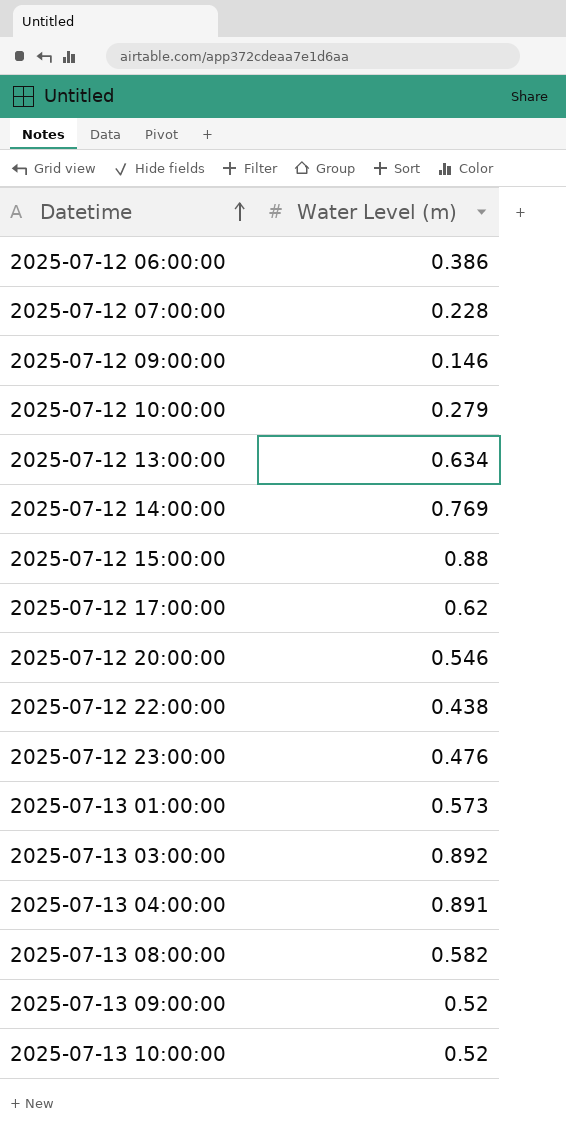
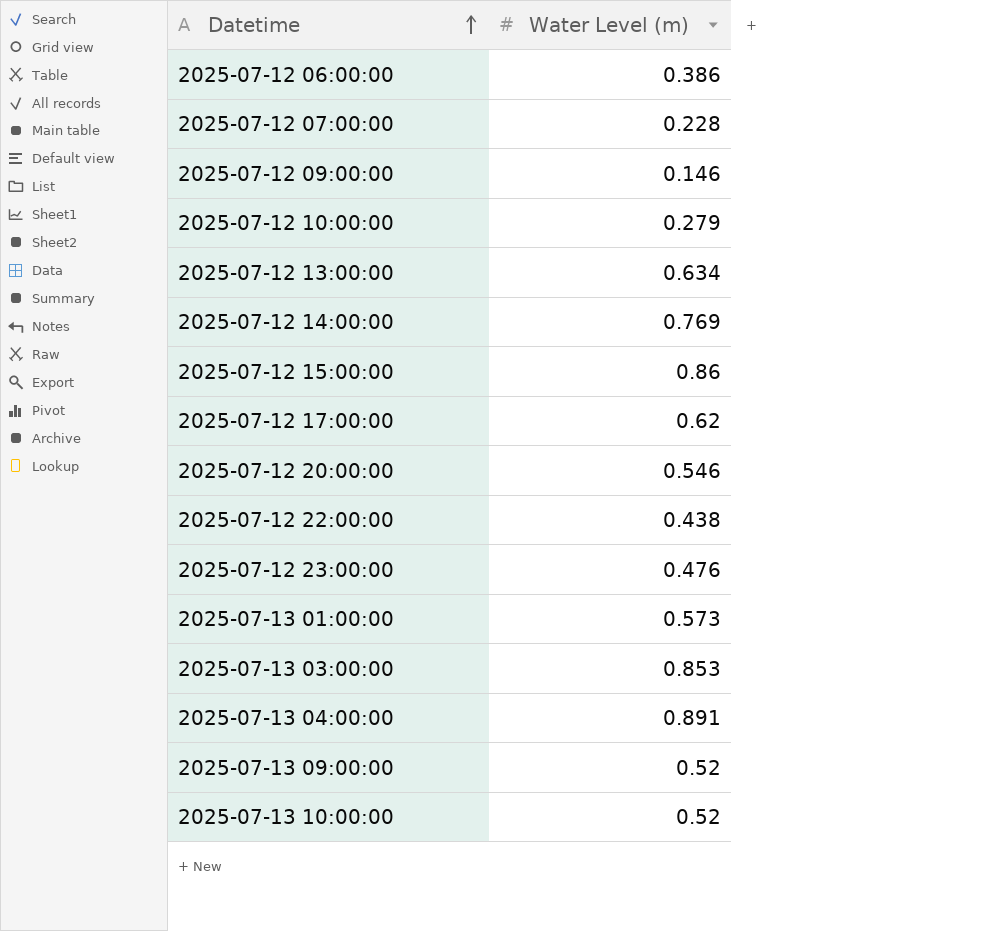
row 2025-07-13 08:00:00: 0.582 -> none
2025-07-12 15:00:00 | Water Level (m): 0.88 -> 0.86
2025-07-13 03:00:00 | Water Level (m): 0.892 -> 0.853

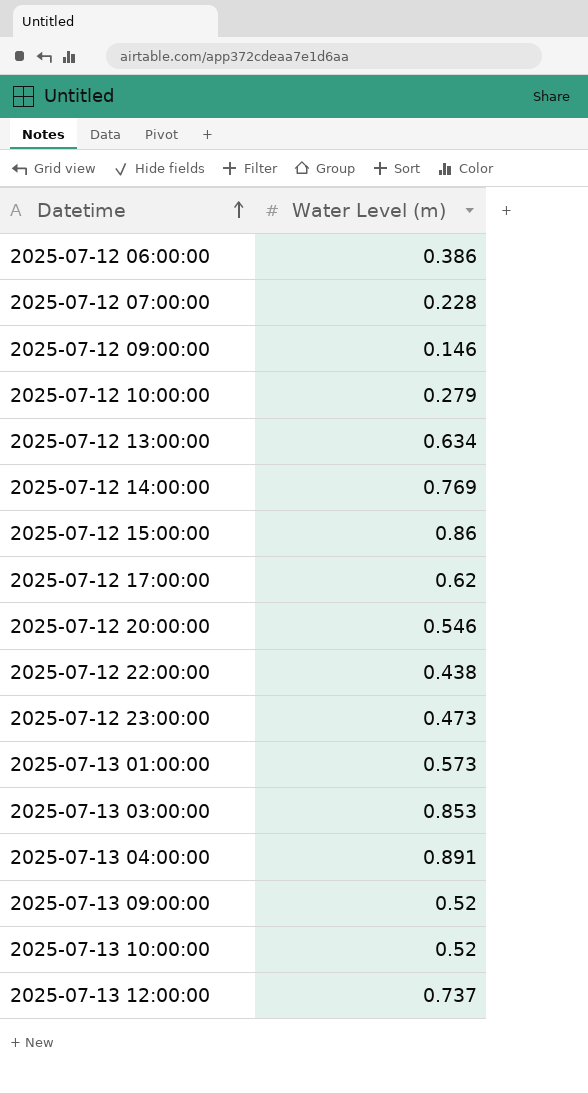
2025-07-12 23:00:00 | Water Level (m): 0.476 -> 0.473
row 2025-07-13 12:00:00: none -> 0.737

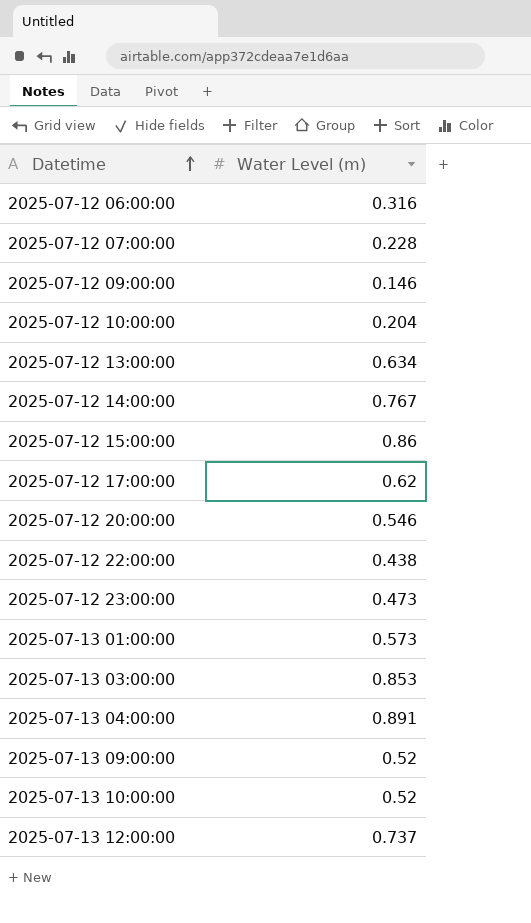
2025-07-12 06:00:00 | Water Level (m): 0.386 -> 0.316
2025-07-12 10:00:00 | Water Level (m): 0.279 -> 0.204
2025-07-12 14:00:00 | Water Level (m): 0.769 -> 0.767

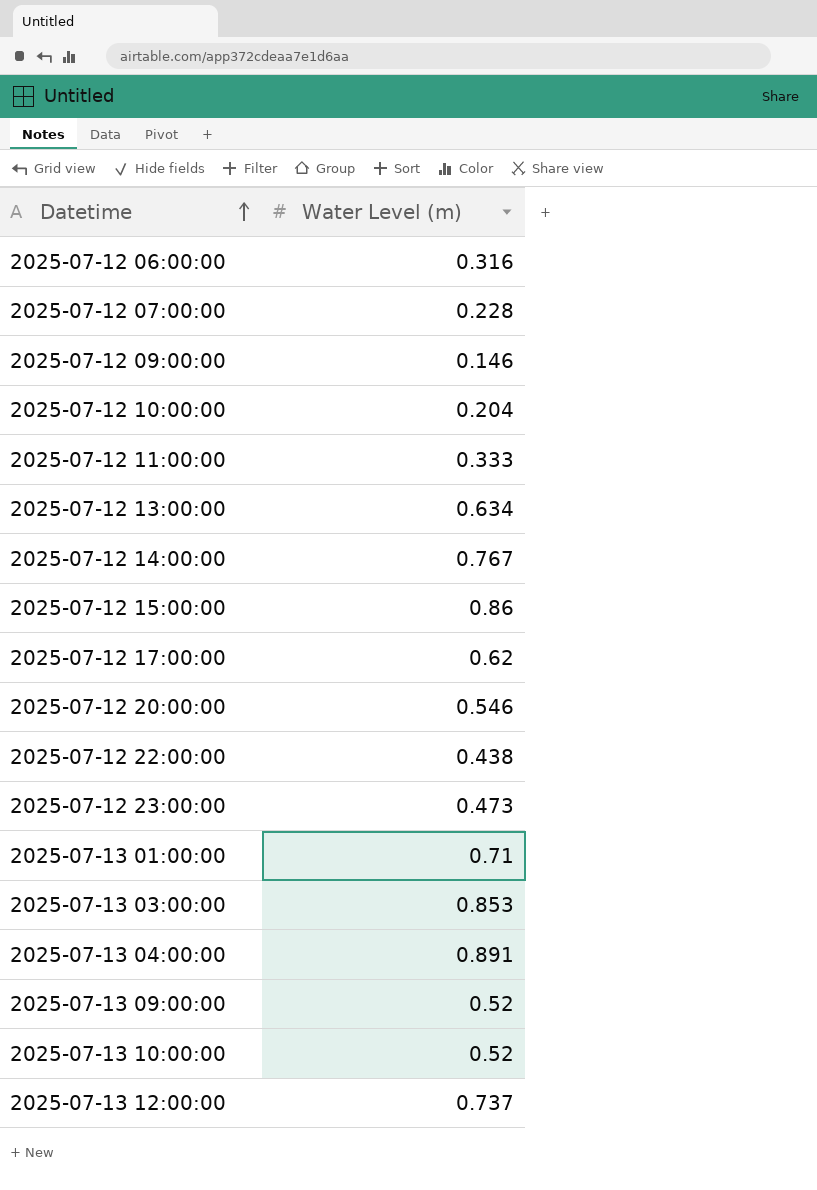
row 2025-07-12 11:00:00: none -> 0.333
2025-07-13 01:00:00 | Water Level (m): 0.573 -> 0.71

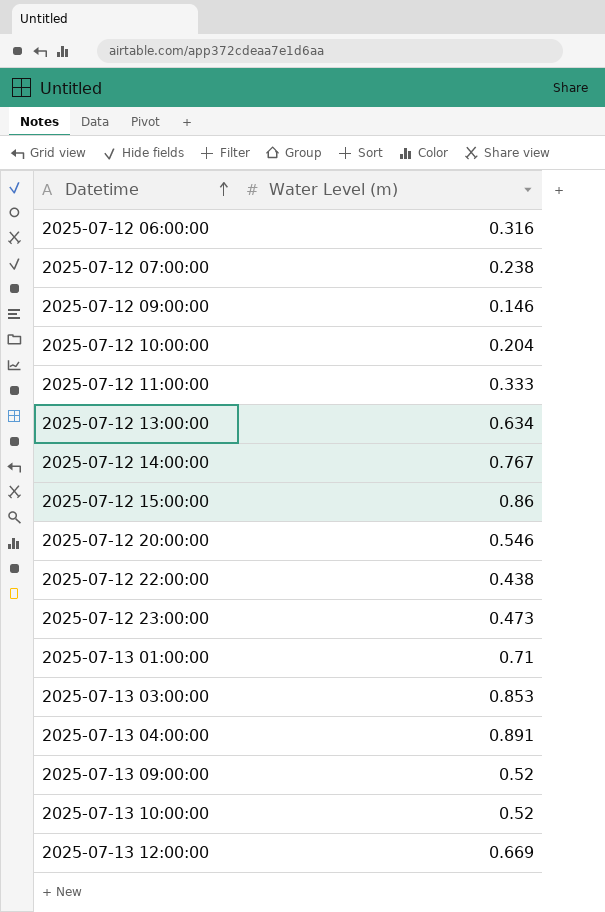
row 2025-07-12 17:00:00: 0.62 -> none
2025-07-12 07:00:00 | Water Level (m): 0.228 -> 0.238
2025-07-13 12:00:00 | Water Level (m): 0.737 -> 0.669

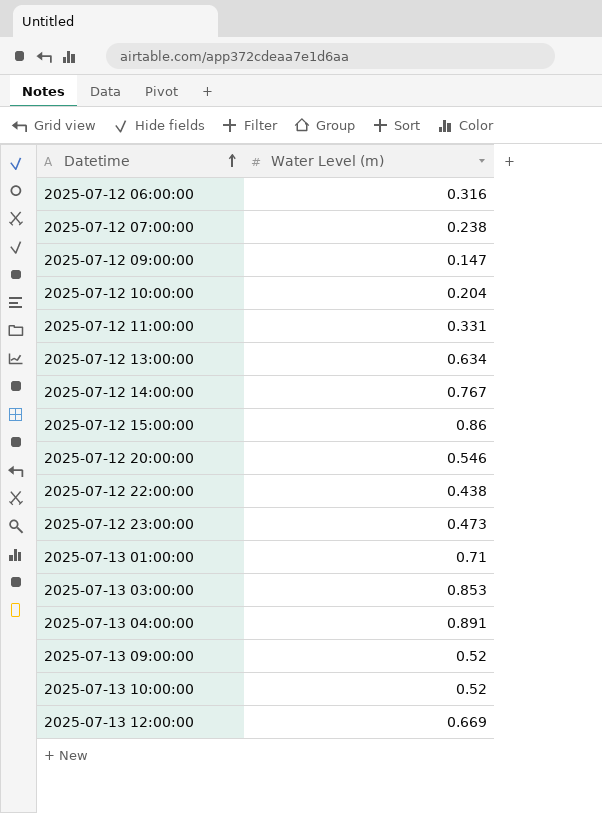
2025-07-12 09:00:00 | Water Level (m): 0.146 -> 0.147
2025-07-12 11:00:00 | Water Level (m): 0.333 -> 0.331

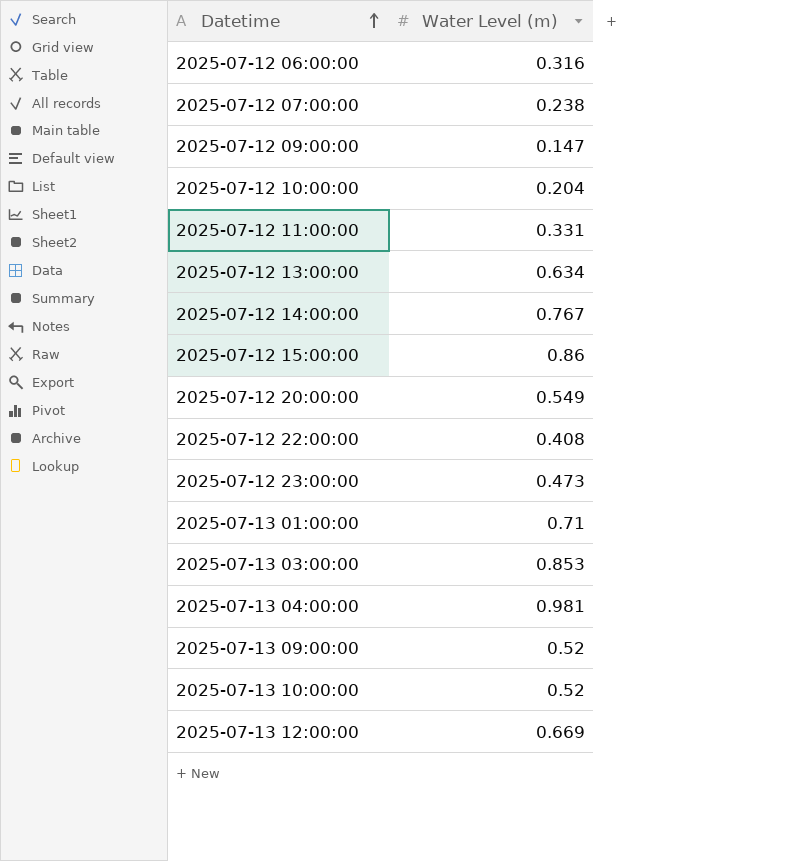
2025-07-12 20:00:00 | Water Level (m): 0.546 -> 0.549
2025-07-12 22:00:00 | Water Level (m): 0.438 -> 0.408
2025-07-13 04:00:00 | Water Level (m): 0.891 -> 0.981

